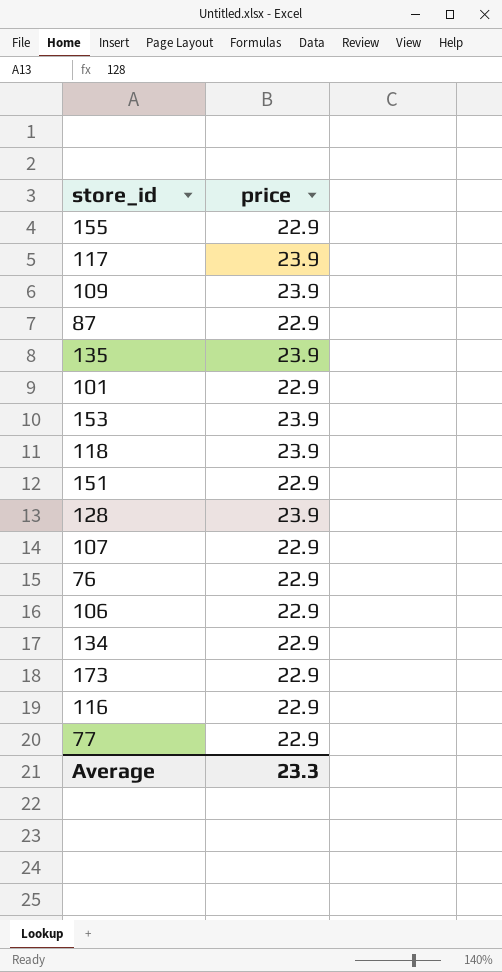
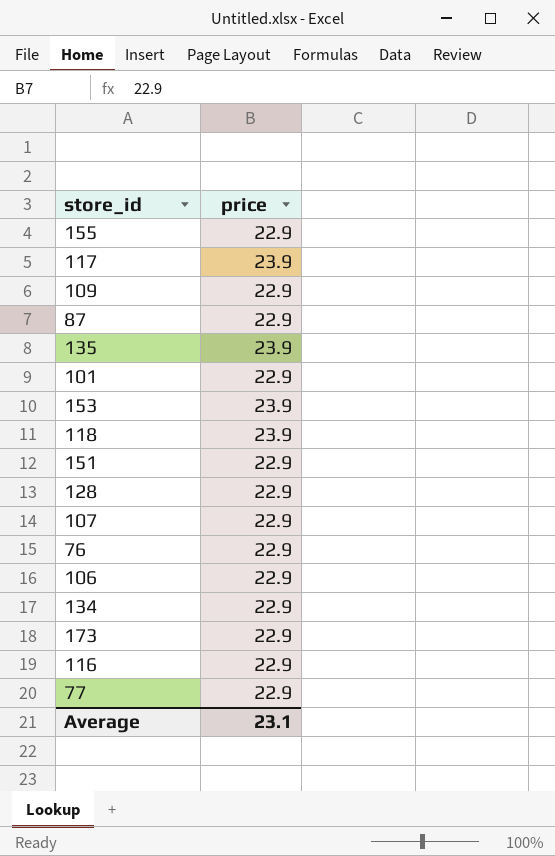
109 | price: 23.9 -> 22.9
128 | price: 23.9 -> 22.9
Average | price: 23.3 -> 23.1

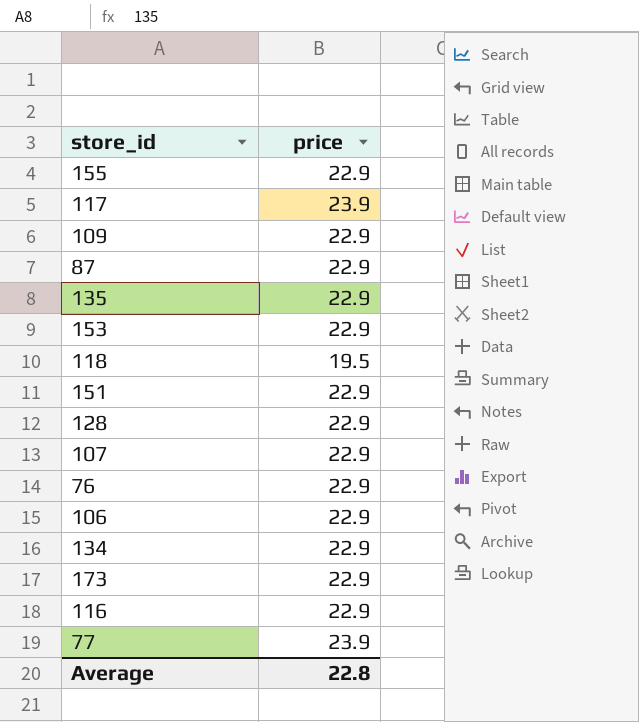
row 101: 22.9 -> none
135 | price: 23.9 -> 22.9
153 | price: 23.9 -> 22.9
118 | price: 23.9 -> 19.5
77 | price: 22.9 -> 23.9
Average | price: 23.1 -> 22.8

